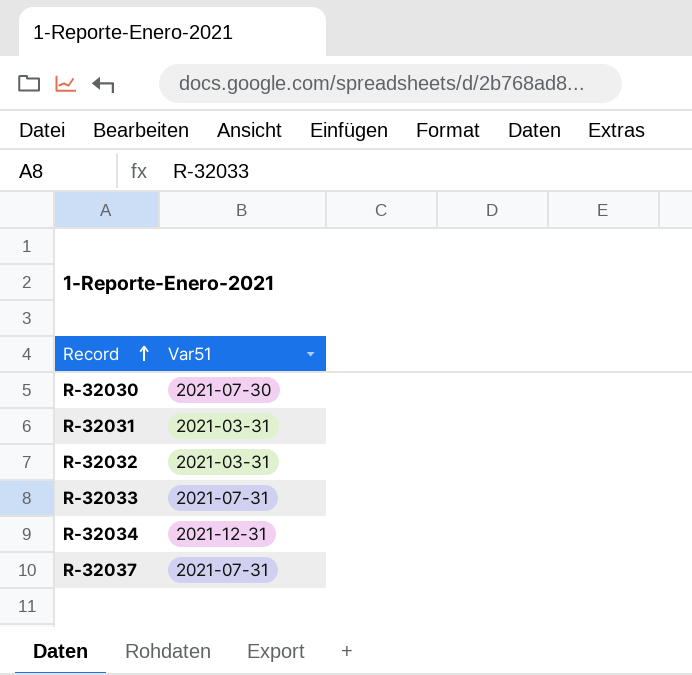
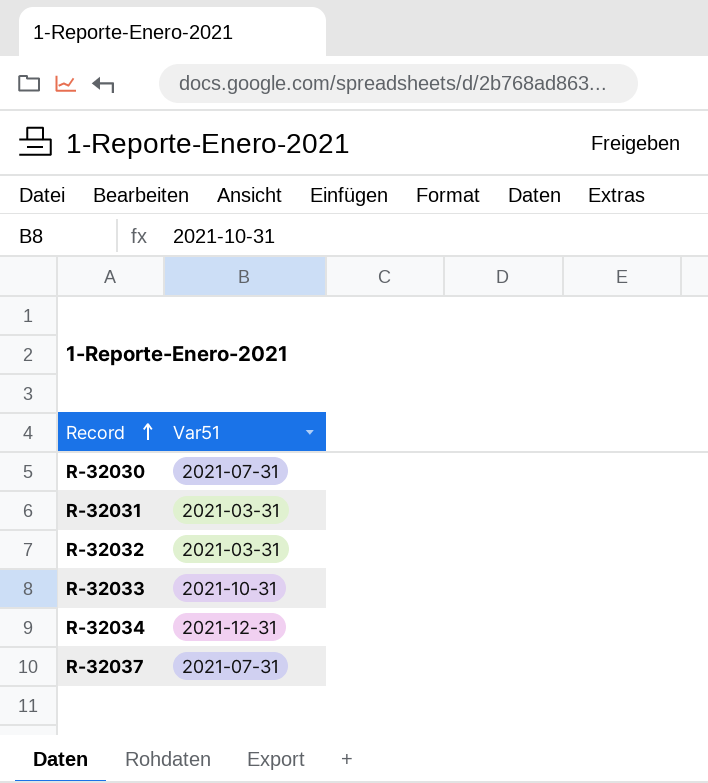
R-32030 | Var51: 2021-07-30 -> 2021-07-31
R-32033 | Var51: 2021-07-31 -> 2021-10-31

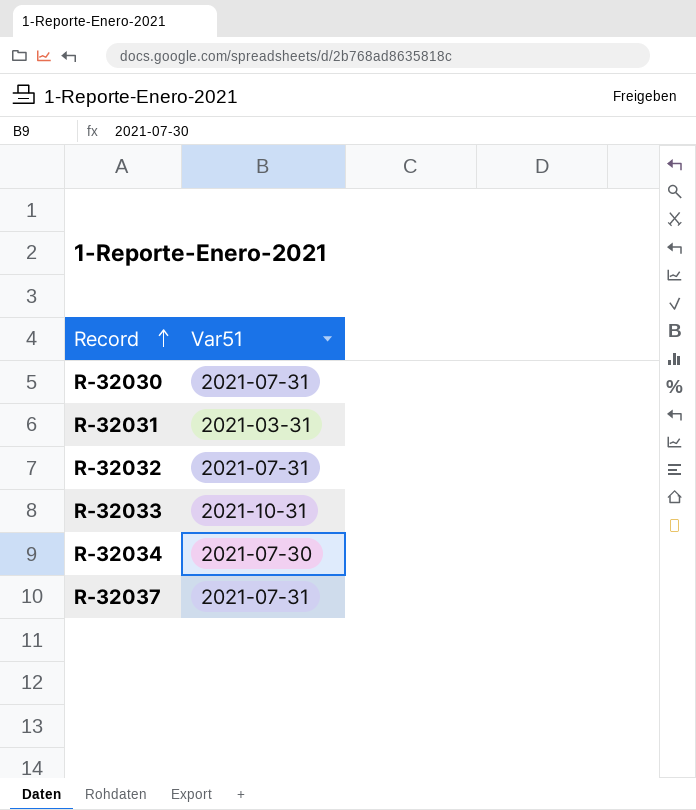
R-32032 | Var51: 2021-03-31 -> 2021-07-31
R-32034 | Var51: 2021-12-31 -> 2021-07-30

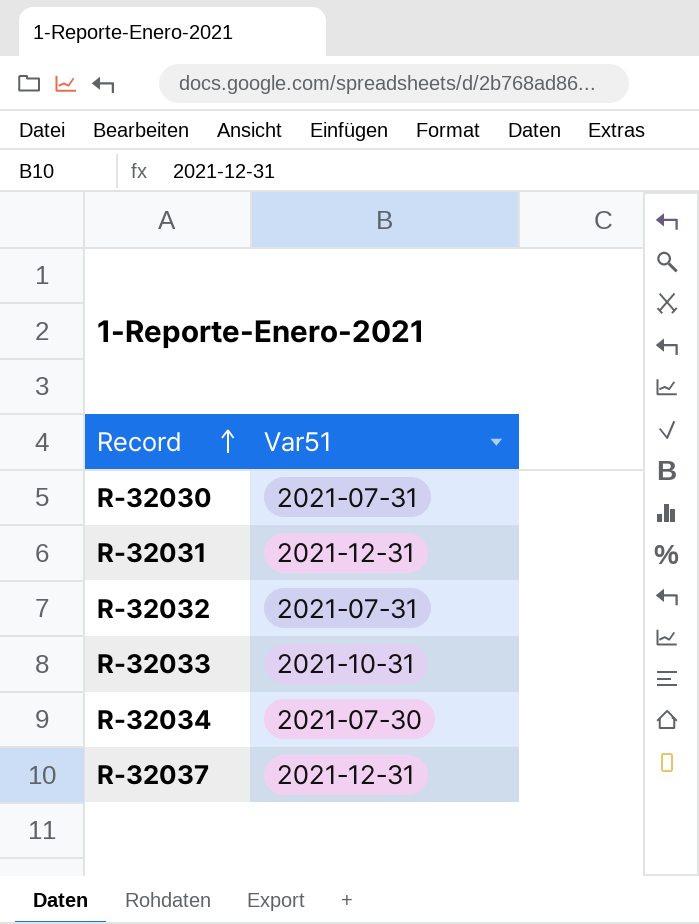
R-32031 | Var51: 2021-03-31 -> 2021-12-31
R-32037 | Var51: 2021-07-31 -> 2021-12-31

